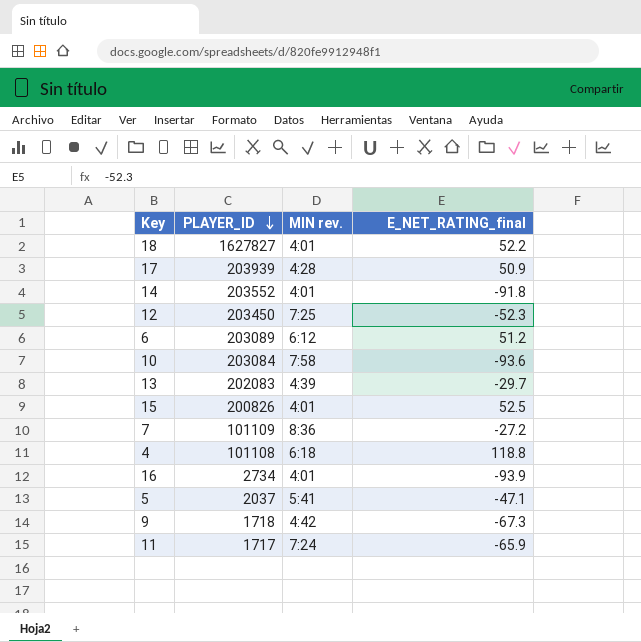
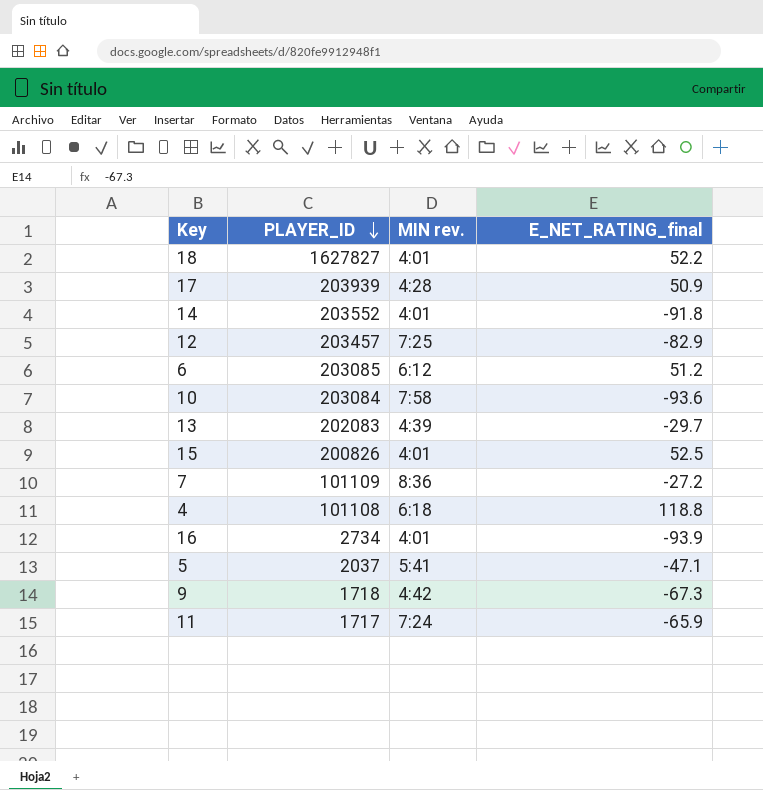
12 | PLAYER_ID: 203450 -> 203457
12 | E_NET_RATING_final: -52.3 -> -82.9
6 | PLAYER_ID: 203089 -> 203085

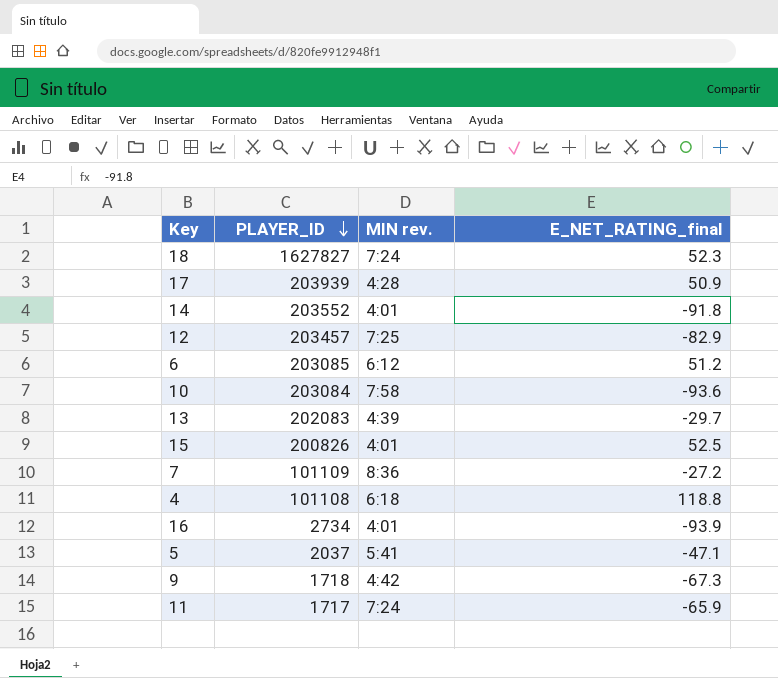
18 | MIN rev.: 4:01 -> 7:24
18 | E_NET_RATING_final: 52.2 -> 52.3

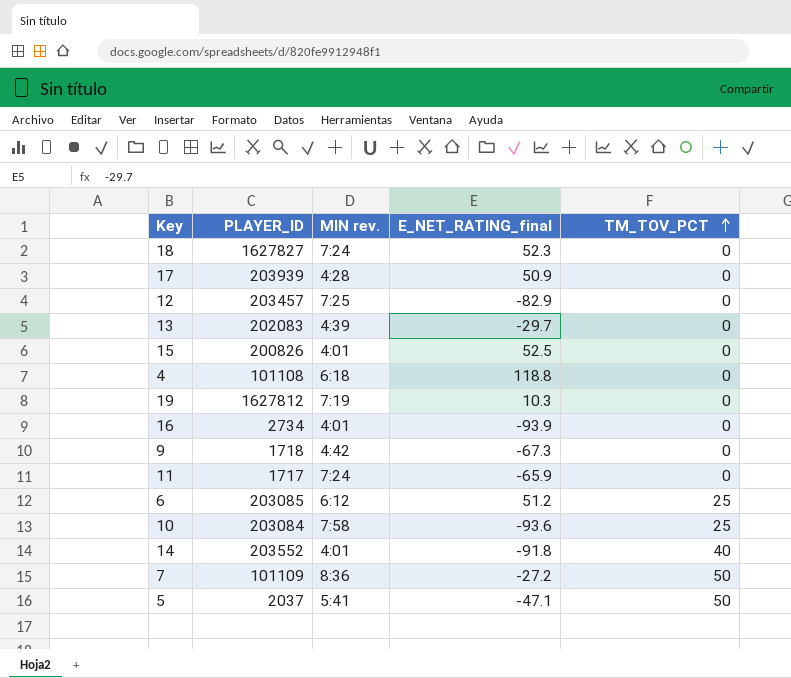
row order: PLAYER_ID descending -> TM_TOV_PCT ascending
column TM_TOV_PCT | position: none -> 5
row 19: none -> 1627812 | 7:19 | 10.3 | 0

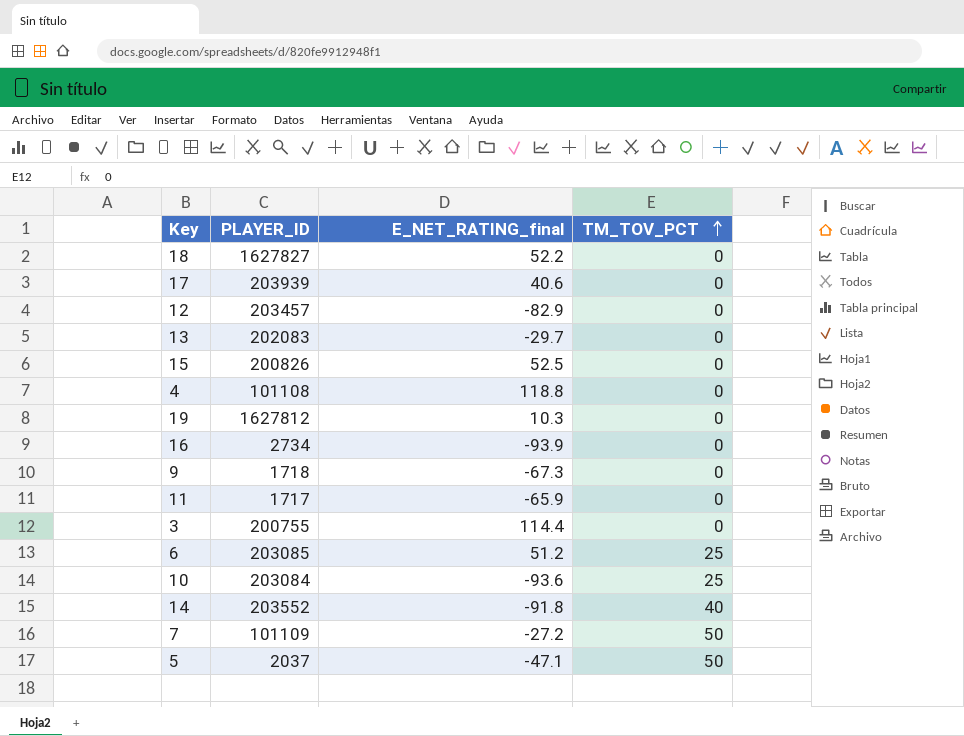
column MIN rev. | position: 3 -> none
18 | E_NET_RATING_final: 52.3 -> 52.2
17 | E_NET_RATING_final: 50.9 -> 40.6
row 3: none -> 200755 | 114.4 | 0

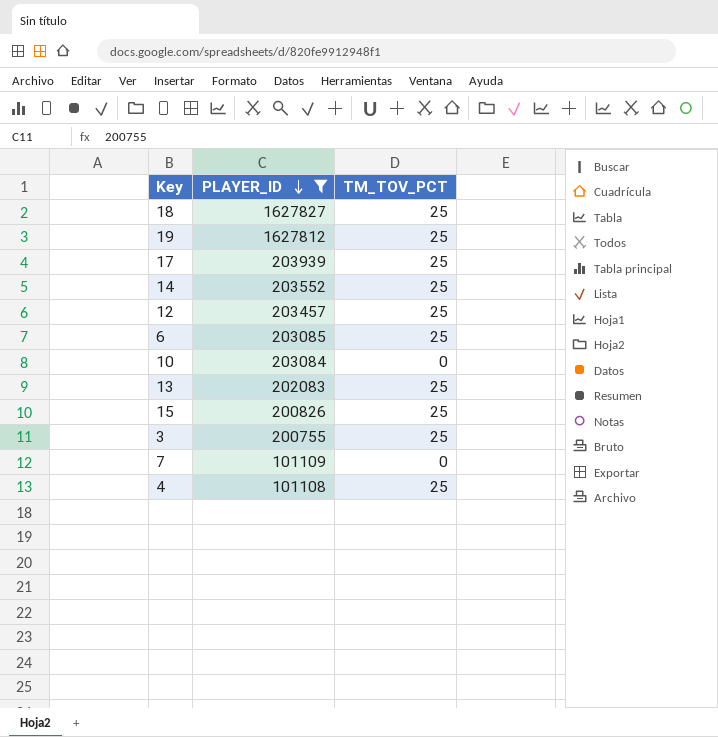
filter: none -> PLAYER_ID >= 101108
row order: TM_TOV_PCT ascending -> PLAYER_ID descending
column E_NET_RATING_final | position: 3 -> none
18 | TM_TOV_PCT: 0 -> 25
19 | TM_TOV_PCT: 0 -> 25
17 | TM_TOV_PCT: 0 -> 25
14 | TM_TOV_PCT: 40 -> 25
12 | TM_TOV_PCT: 0 -> 25
10 | TM_TOV_PCT: 25 -> 0
13 | TM_TOV_PCT: 0 -> 25
15 | TM_TOV_PCT: 0 -> 25
3 | TM_TOV_PCT: 0 -> 25
7 | TM_TOV_PCT: 50 -> 0
4 | TM_TOV_PCT: 0 -> 25

